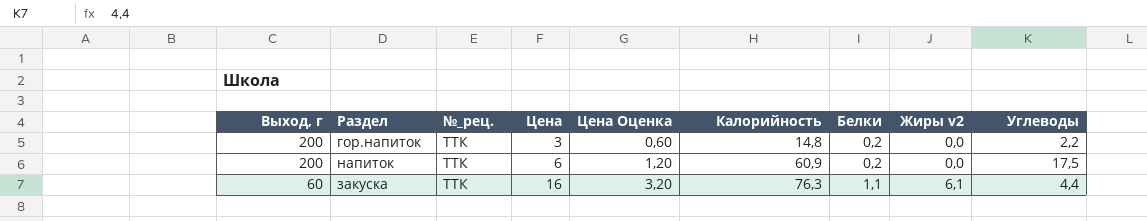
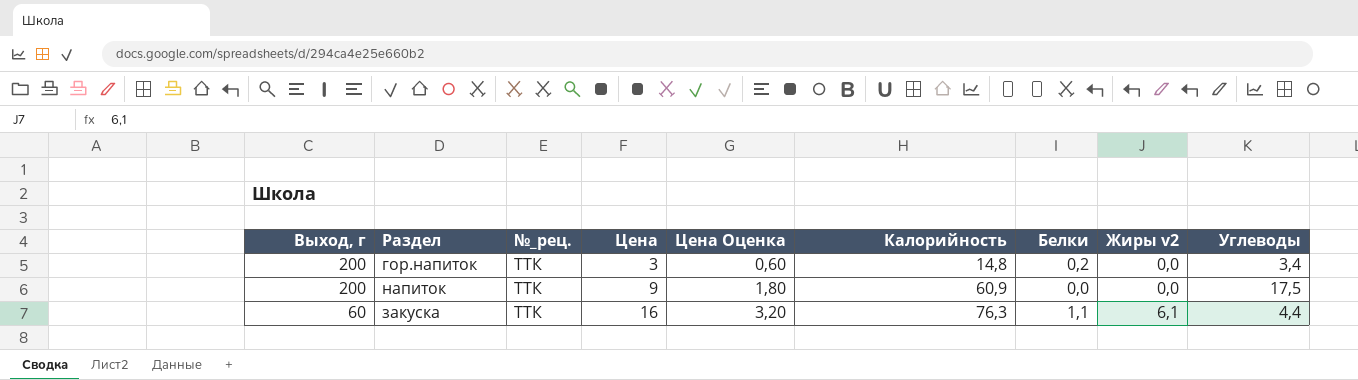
гор.напиток | Углеводы: 2,2 -> 3,4
напиток | Цена: 6 -> 9
напиток | Цена Оценка: 1,20 -> 1,80
напиток | Белки: 0,2 -> 0,0

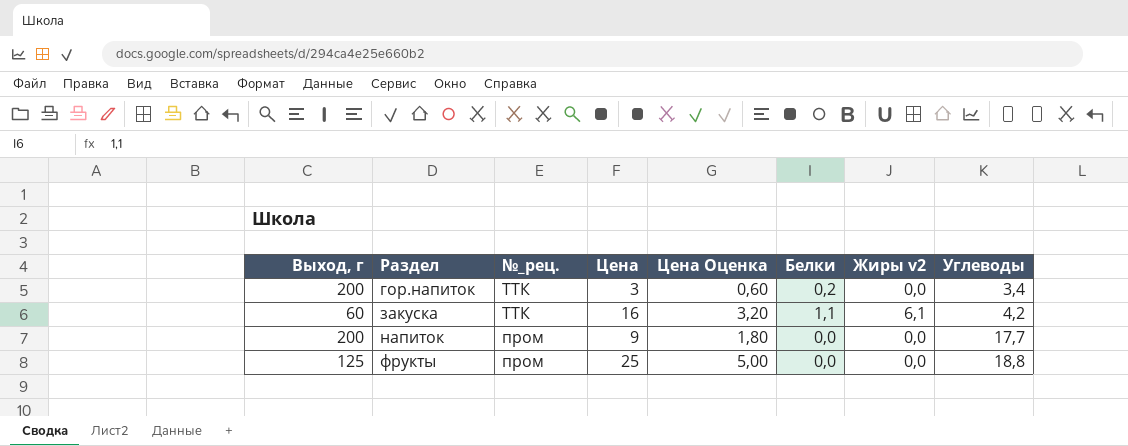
row order: Выход, г descending -> Раздел ascending
column Калорийность | position: 6 -> none
закуска | Углеводы: 4,4 -> 4,2
напиток | №_рец.: ТТК -> пром
напиток | Углеводы: 17,5 -> 17,7
row фрукты: none -> 125 | пром | 25 | 5,00 | 0,0 | 0,0 | 18,8

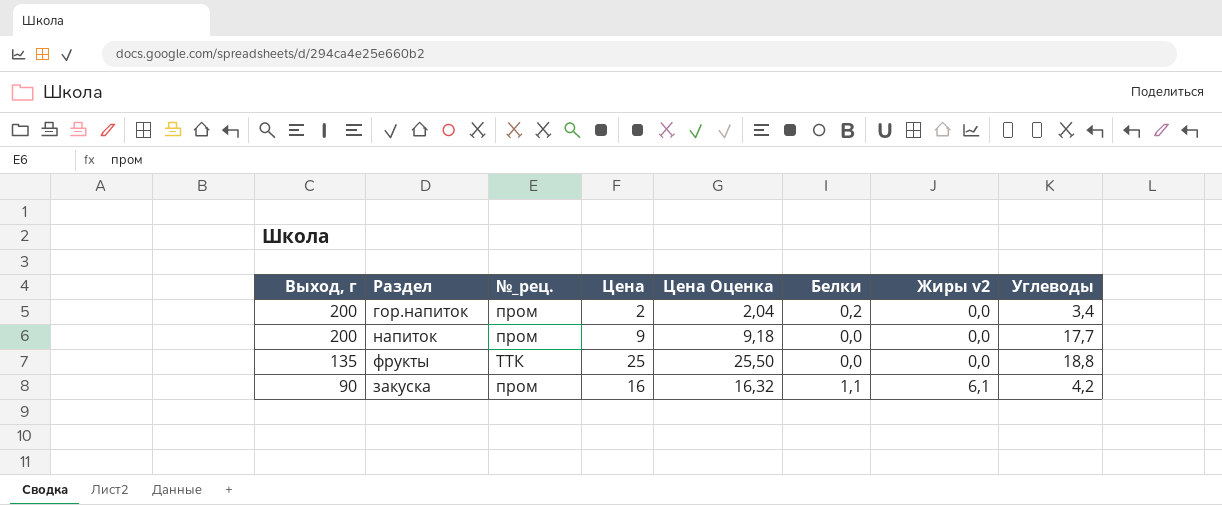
row order: Раздел ascending -> Выход, г descending
column Цена Оценка | formula: [Цена] * 0,2 -> [Цена] * 1,02
гор.напиток | №_рец.: ТТК -> пром
гор.напиток | Цена: 3 -> 2
фрукты | Выход, г: 125 -> 135
фрукты | №_рец.: пром -> ТТК
закуска | Выход, г: 60 -> 90
закуска | №_рец.: ТТК -> пром

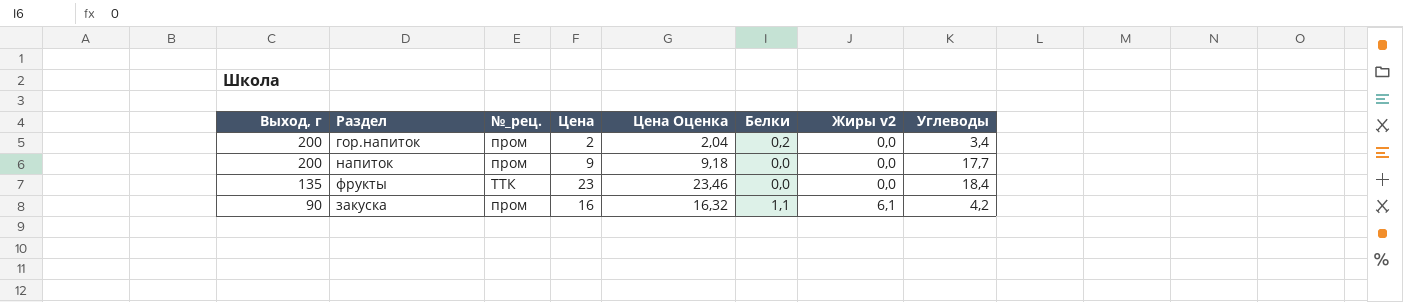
фрукты | Цена: 25 -> 23
фрукты | Цена Оценка: 25,50 -> 23,46
фрукты | Углеводы: 18,8 -> 18,4

